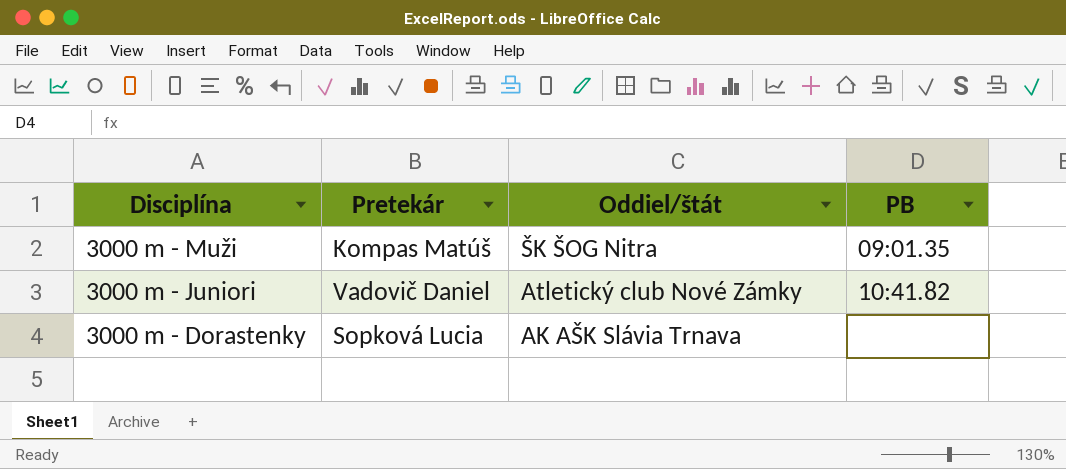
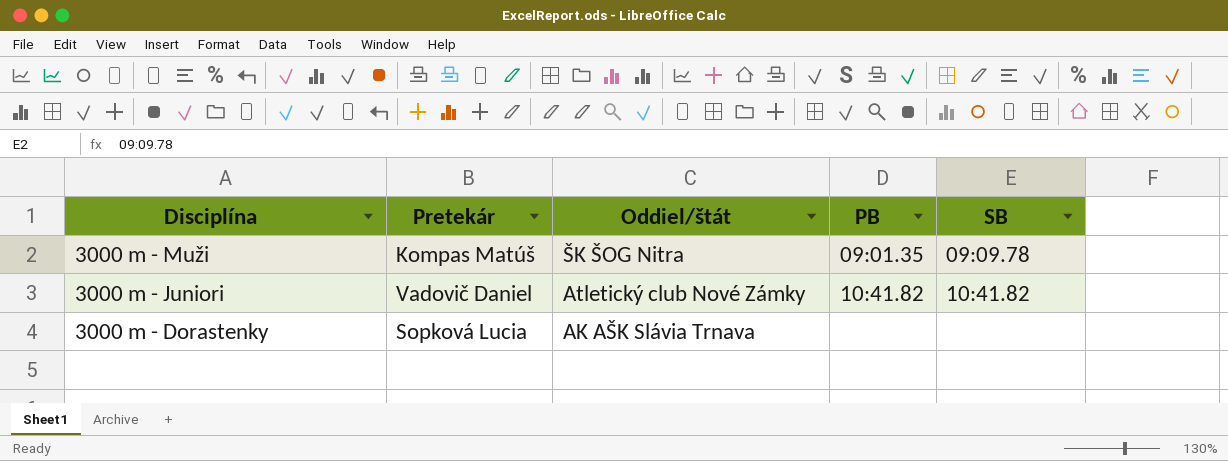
column SB | position: none -> 5

